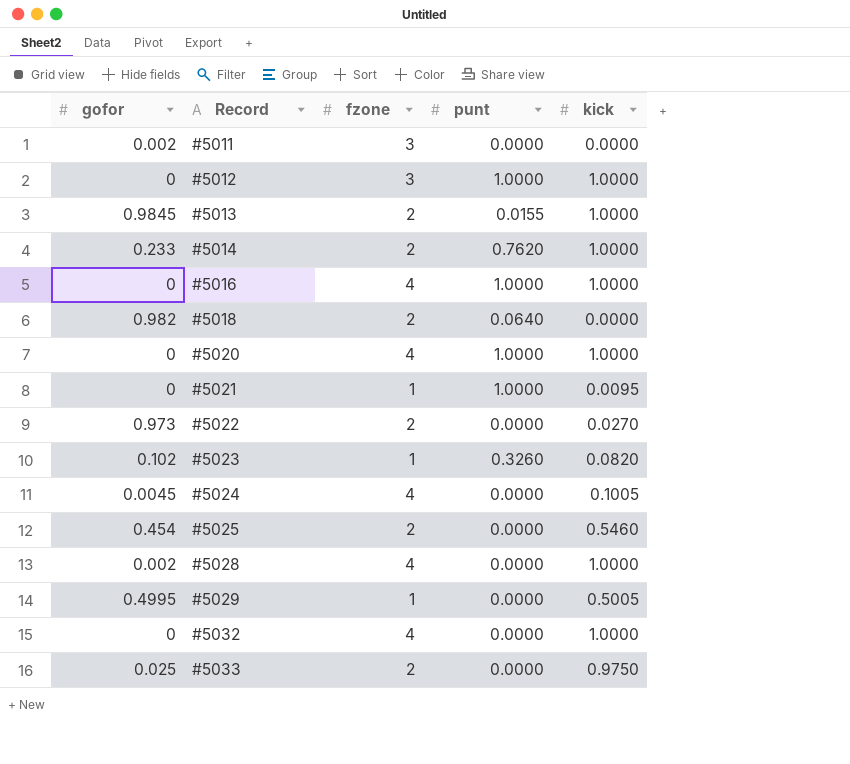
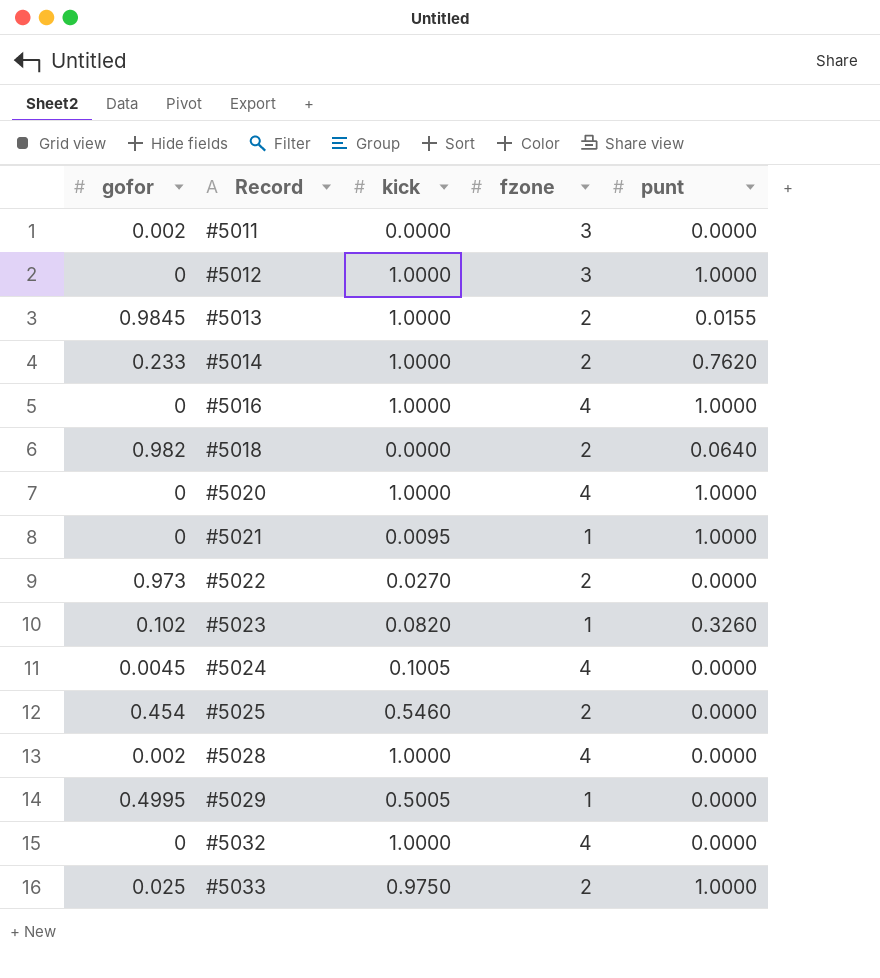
column kick | position: 5 -> 3
#5033 | punt: 0.0000 -> 1.0000

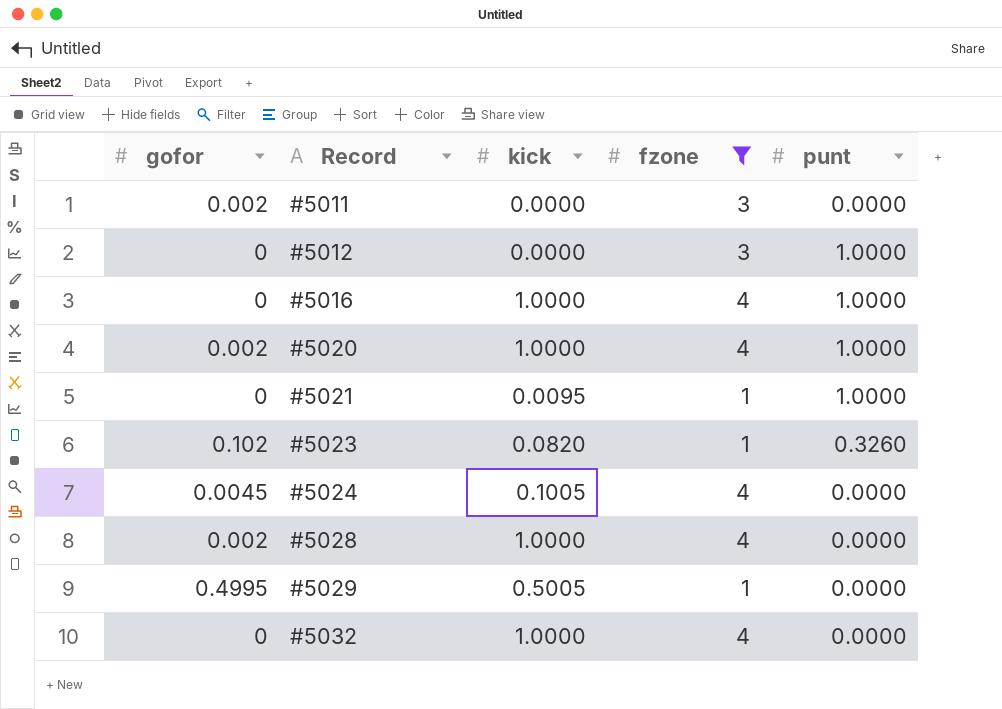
filter: none -> fzone != 2
#5012 | kick: 1.0000 -> 0.0000
#5020 | gofor: 0 -> 0.002

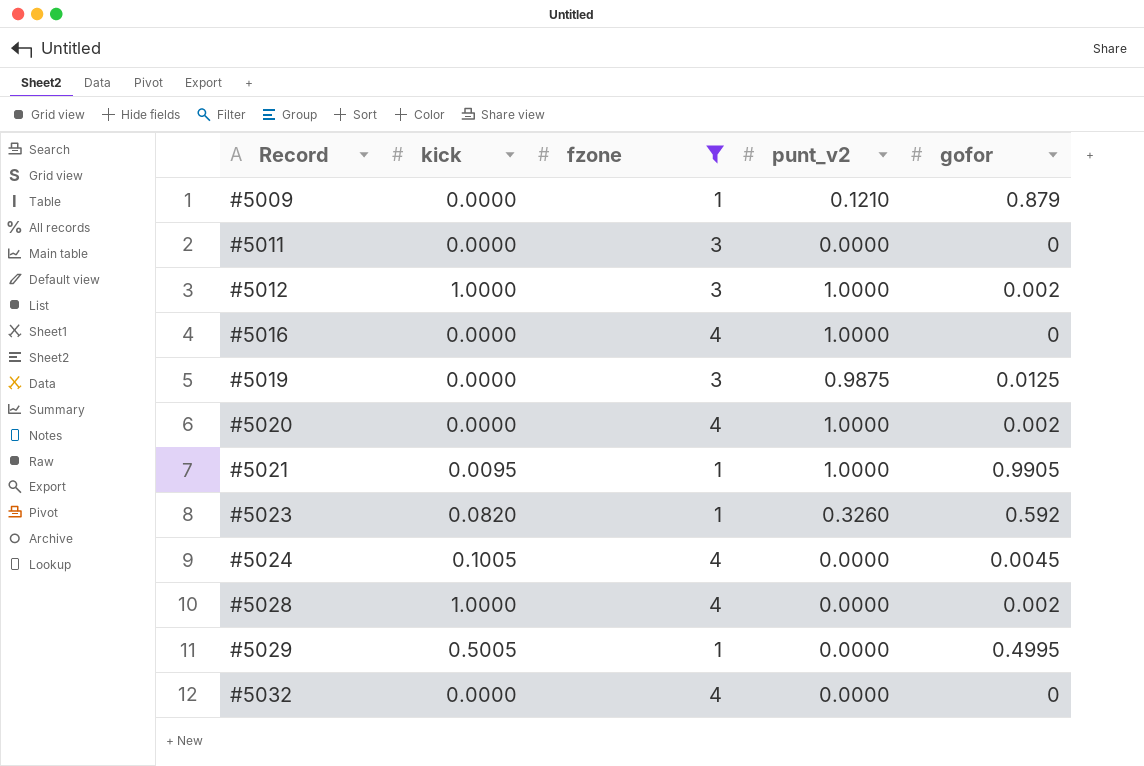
column name: punt -> punt_v2
column gofor | position: 1 -> 5
row #5009: none -> 0.0000 | 1 | 0.1210 | 0.879
#5011 | gofor: 0.002 -> 0
#5012 | kick: 0.0000 -> 1.0000
#5012 | gofor: 0 -> 0.002
#5016 | kick: 1.0000 -> 0.0000
row #5019: none -> 0.0000 | 3 | 0.9875 | 0.0125
#5020 | kick: 1.0000 -> 0.0000
#5021 | gofor: 0 -> 0.9905
#5023 | gofor: 0.102 -> 0.592
#5032 | kick: 1.0000 -> 0.0000

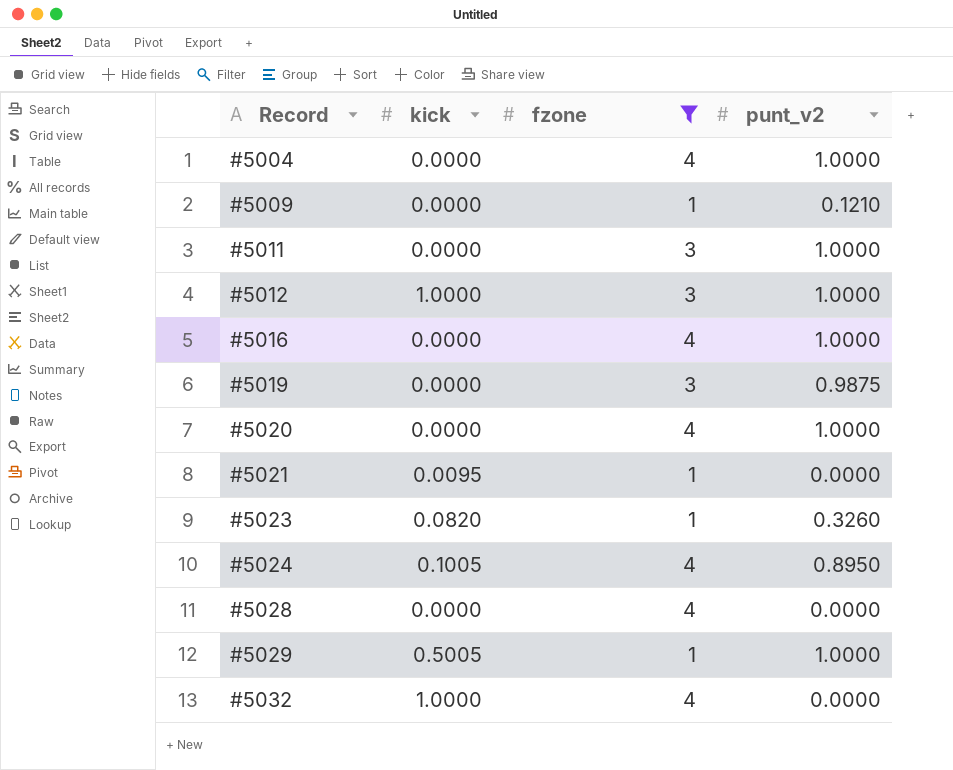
column gofor | position: 5 -> none
row #5004: none -> 0.0000 | 4 | 1.0000
#5011 | punt_v2: 0.0000 -> 1.0000
#5021 | punt_v2: 1.0000 -> 0.0000
#5024 | punt_v2: 0.0000 -> 0.8950
#5028 | kick: 1.0000 -> 0.0000
#5029 | punt_v2: 0.0000 -> 1.0000
#5032 | kick: 0.0000 -> 1.0000

